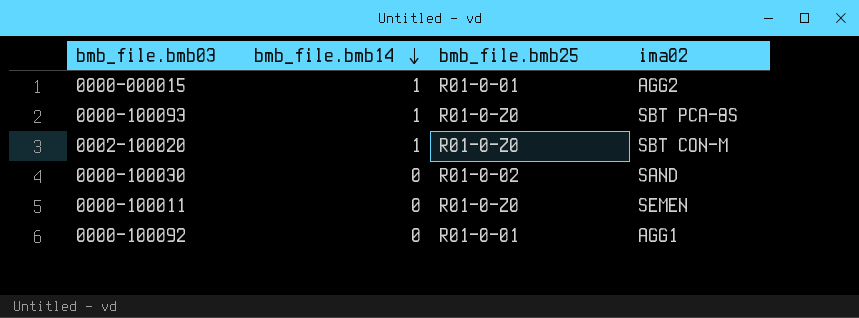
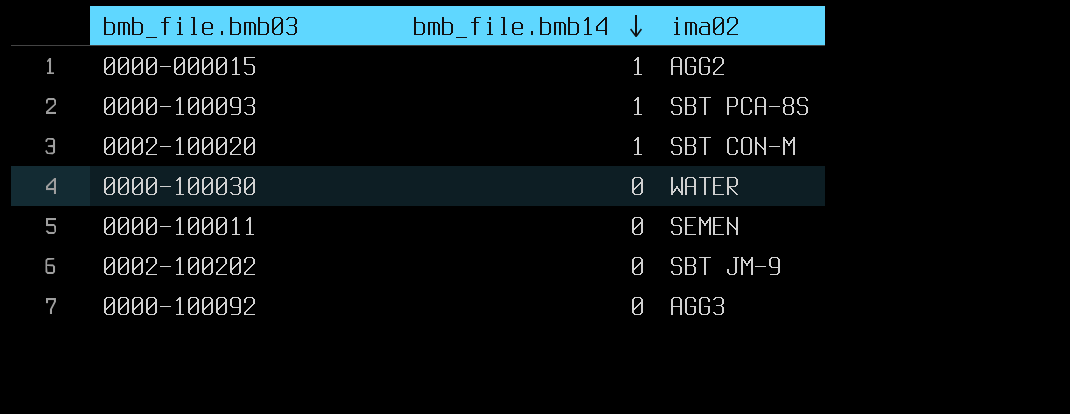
column bmb_file.bmb25 | position: 3 -> none
0000-100030 | ima02: SAND -> WATER
row 0002-100202: none -> 0 | SBT JM-9
0000-100092 | ima02: AGG1 -> AGG3

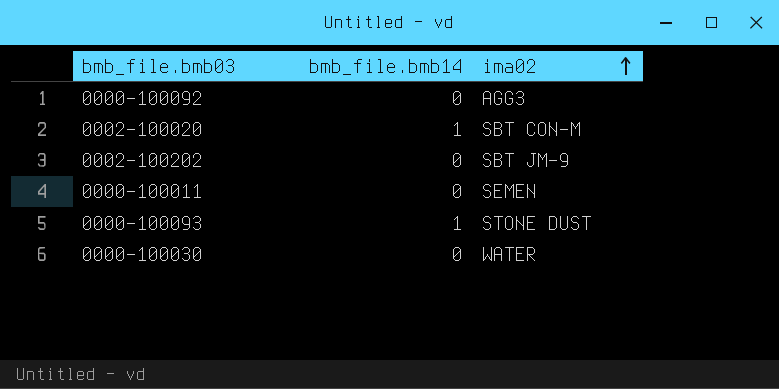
row order: bmb_file.bmb14 descending -> ima02 ascending
row 0000-000015: 1 | AGG2 -> none
0000-100093 | ima02: SBT PCA-8S -> STONE DUST

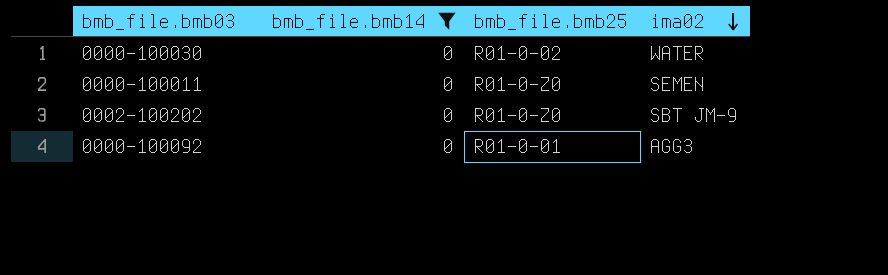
filter: none -> bmb_file.bmb14 = 0
row order: ima02 ascending -> ima02 descending
column bmb_file.bmb25 | position: none -> 3

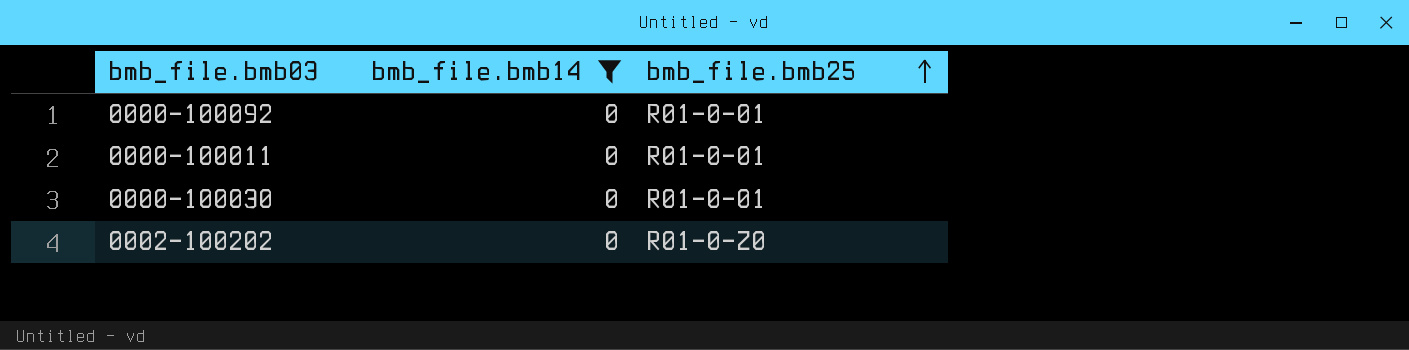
row order: ima02 descending -> bmb_file.bmb25 ascending
column ima02 | position: 4 -> none
0000-100011 | bmb_file.bmb25: R01-0-Z0 -> R01-0-01
0000-100030 | bmb_file.bmb25: R01-0-02 -> R01-0-01

